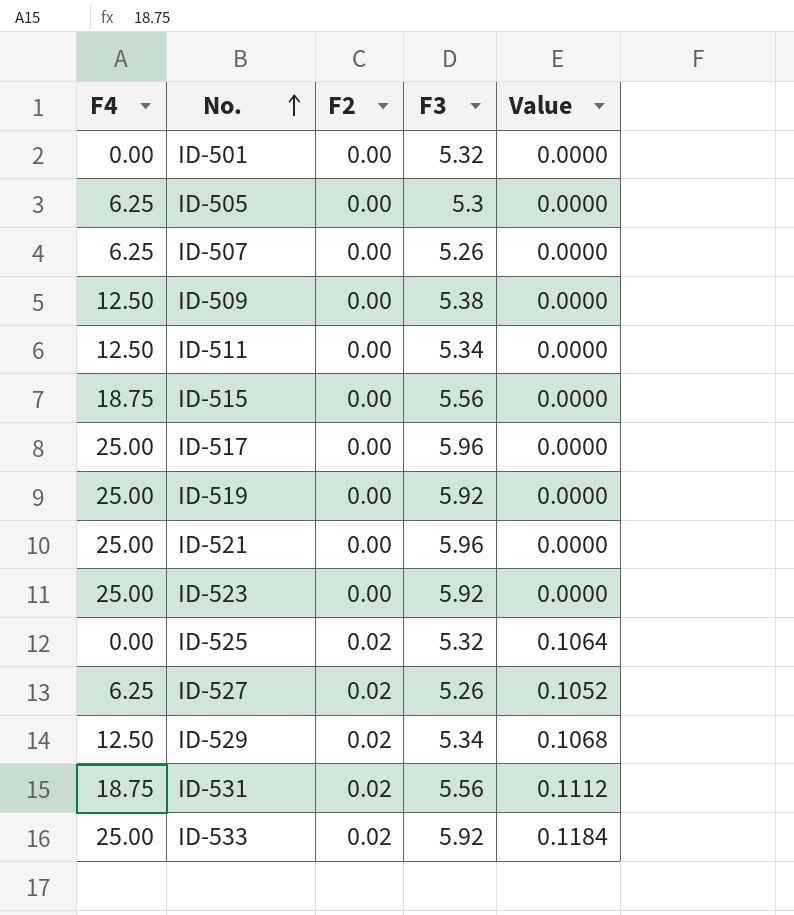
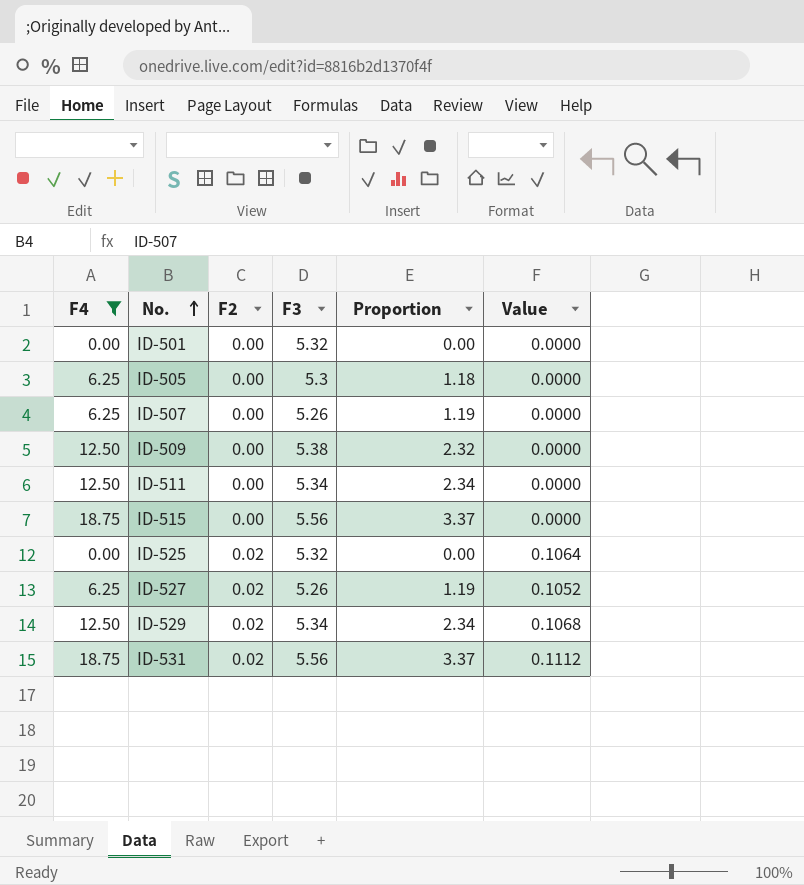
filter: none -> F4 != 25.00
column Proportion | formula: none -> [F4] / [F3]

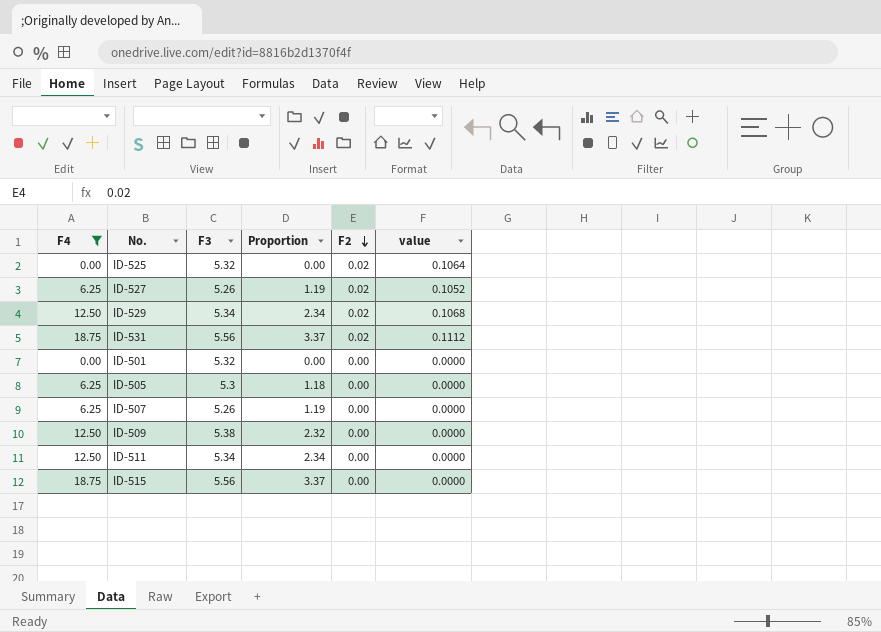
row order: No. ascending -> F2 descending
column F2 | position: 3 -> 5
column name: Value -> value

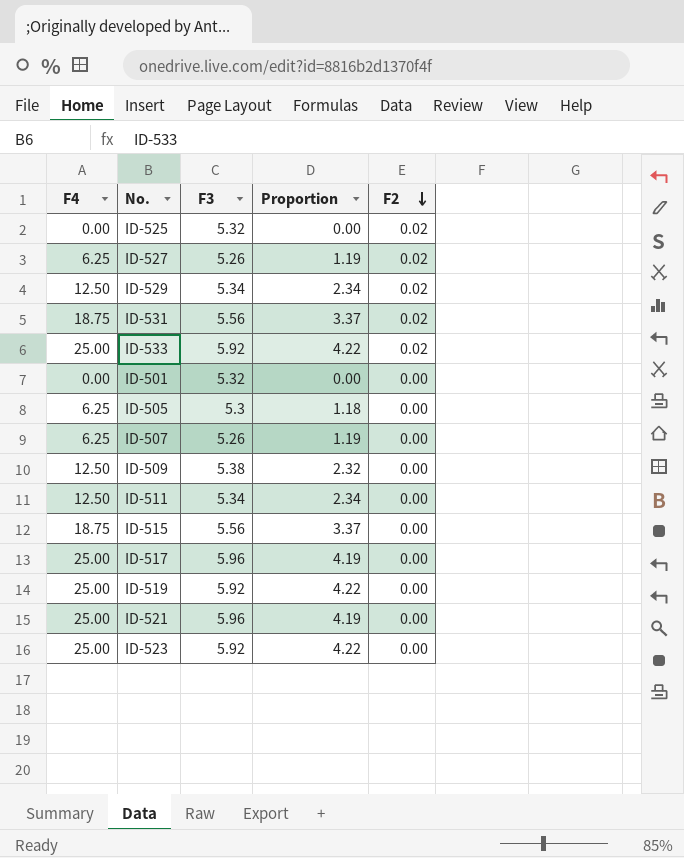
filter: F4 != 25.00 -> none
column value | formula: [F3] * [F2] -> none

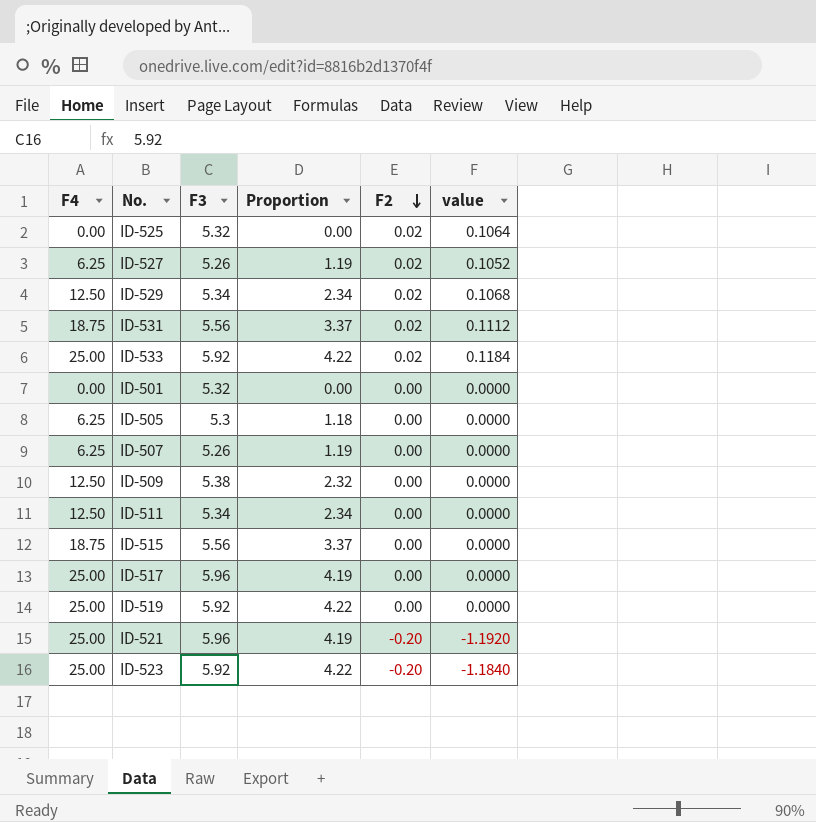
column value | formula: none -> [F3] * [F2]
ID-521 | F2: 0.00 -> -0.20
ID-523 | F2: 0.00 -> -0.20

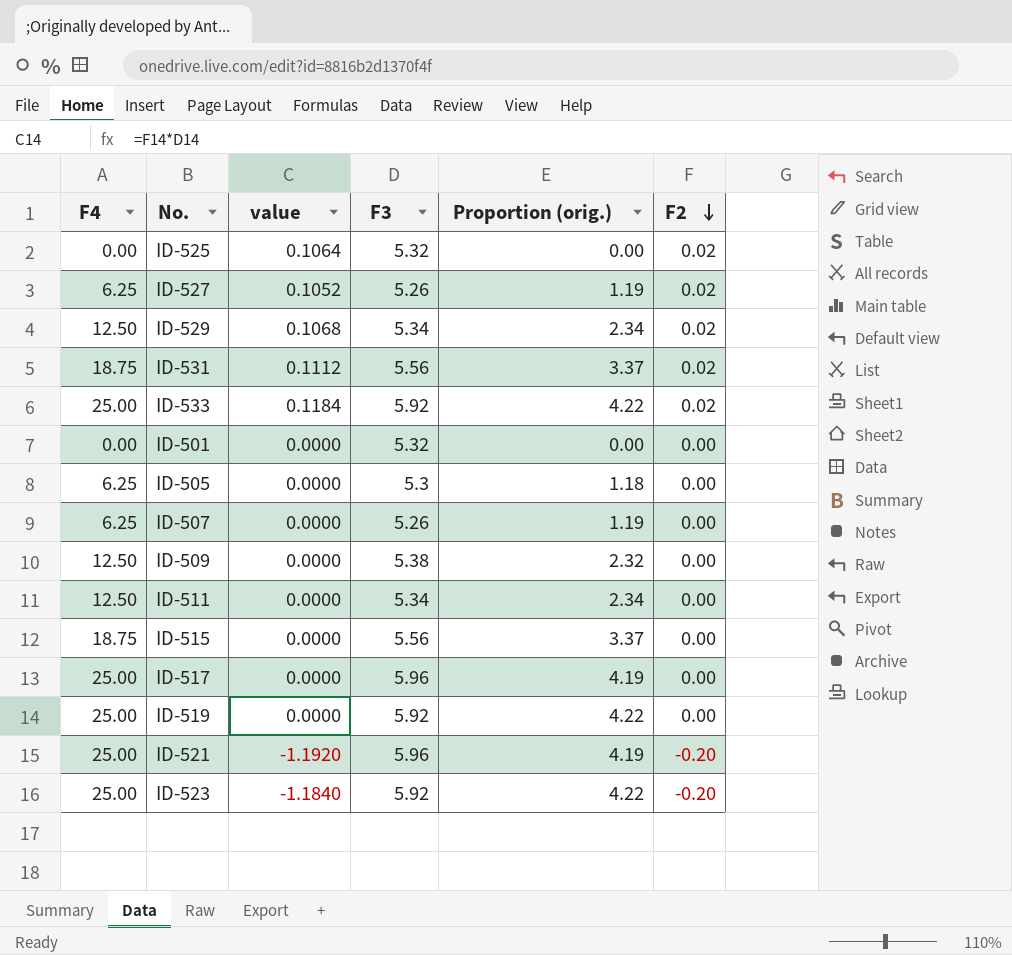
column value | position: 6 -> 3
column name: Proportion -> Proportion (orig.)

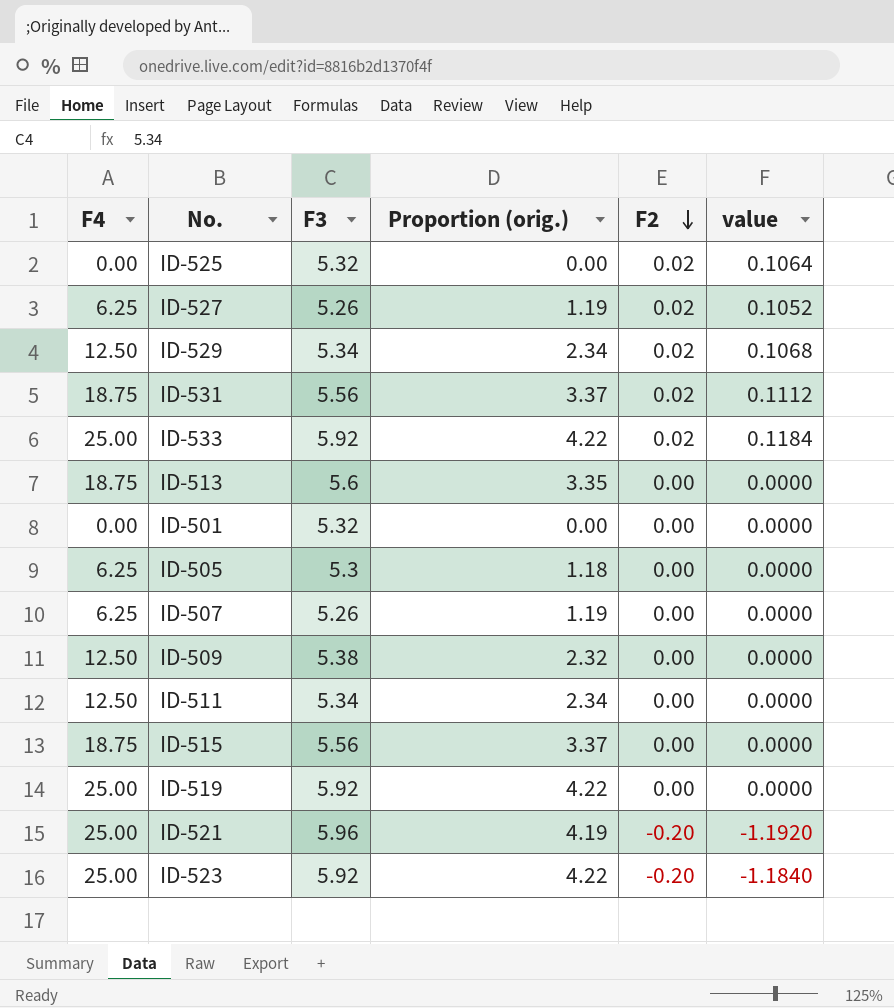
column value | position: 3 -> 6
row ID-517: 25.00 | 0.0000 | 5.96 | 4.19 | 0.00 -> none
row ID-513: none -> 18.75 | 5.6 | 3.35 | 0.00 | 0.0000

